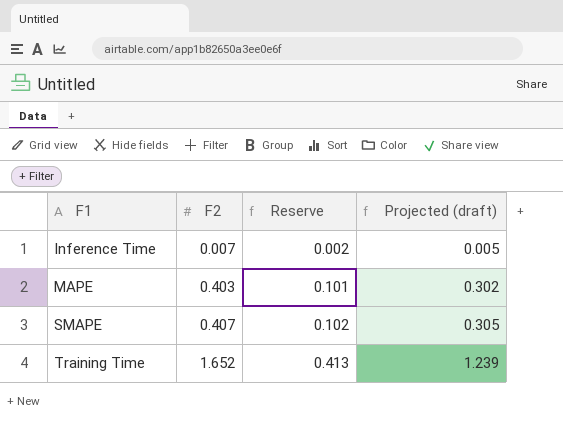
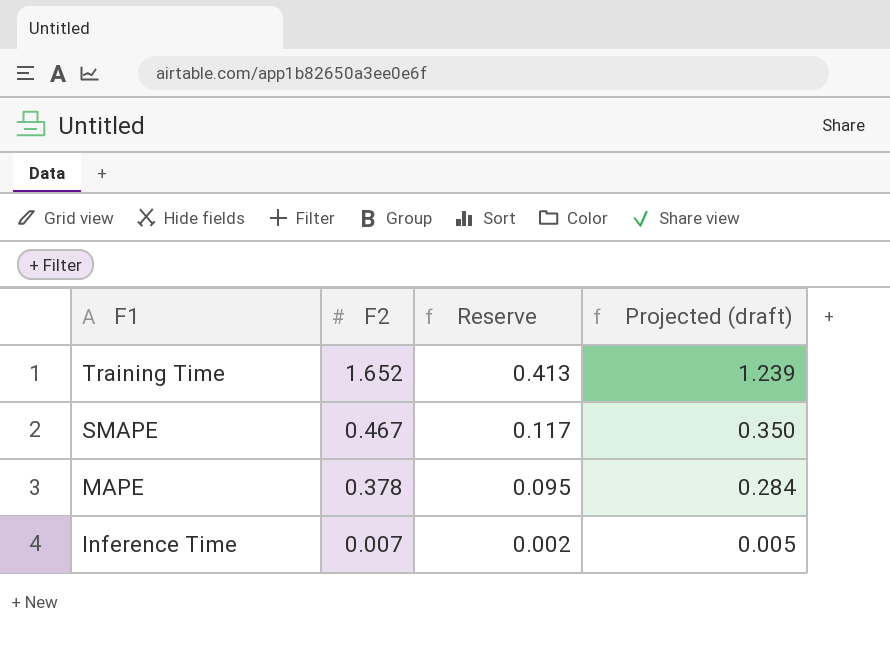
row order: F1 ascending -> F1 descending
SMAPE | F2: 0.407 -> 0.467
SMAPE | Reserve: 0.102 -> 0.117
SMAPE | Projected (draft): 0.305 -> 0.350
MAPE | F2: 0.403 -> 0.378
MAPE | Reserve: 0.101 -> 0.095
MAPE | Projected (draft): 0.302 -> 0.284

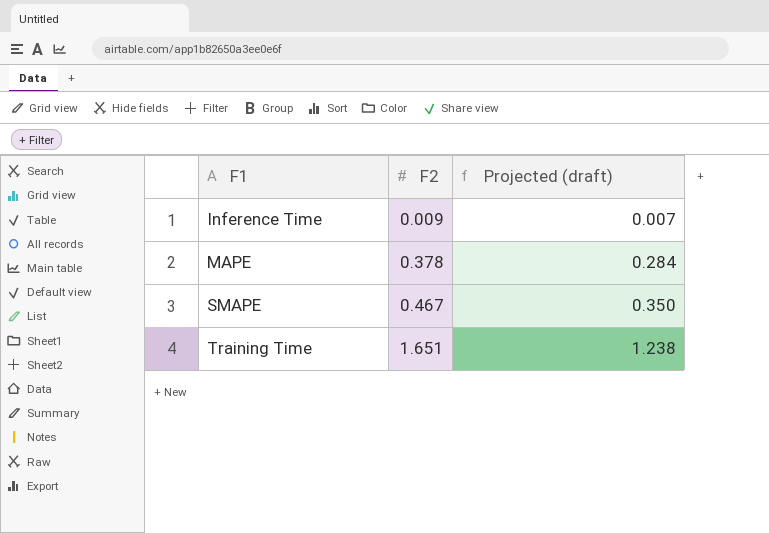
row order: F1 descending -> F1 ascending
column Reserve | formula: [F2] * 0.25 -> none
Inference Time | F2: 0.007 -> 0.009
Inference Time | Projected (draft): 0.005 -> 0.007
Training Time | F2: 1.652 -> 1.651
Training Time | Projected (draft): 1.239 -> 1.238

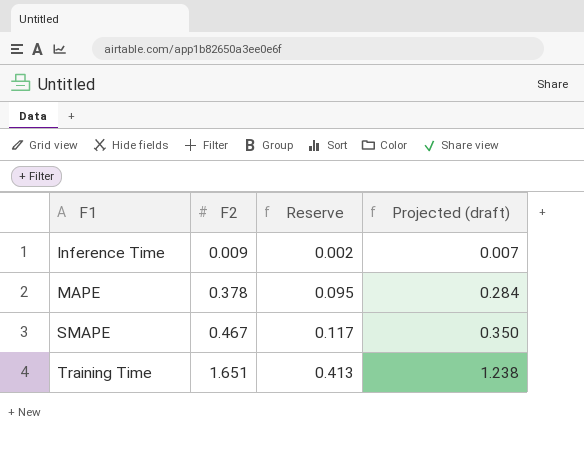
column Reserve | formula: none -> [F2] * 0.25

